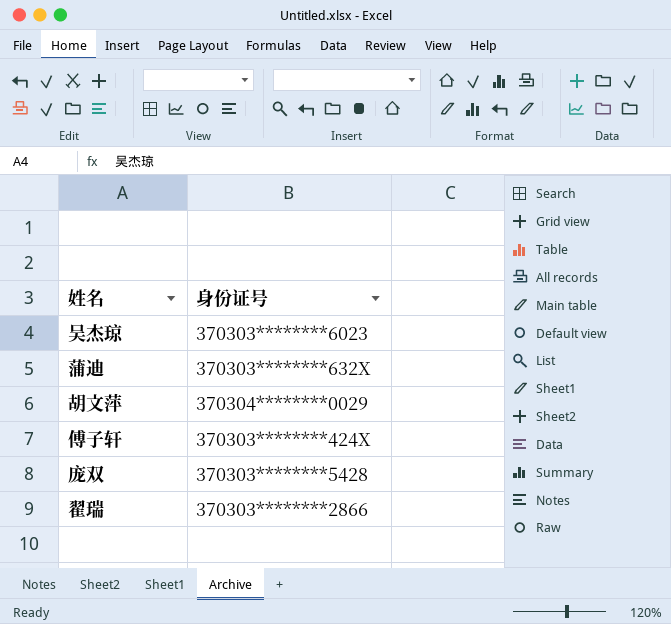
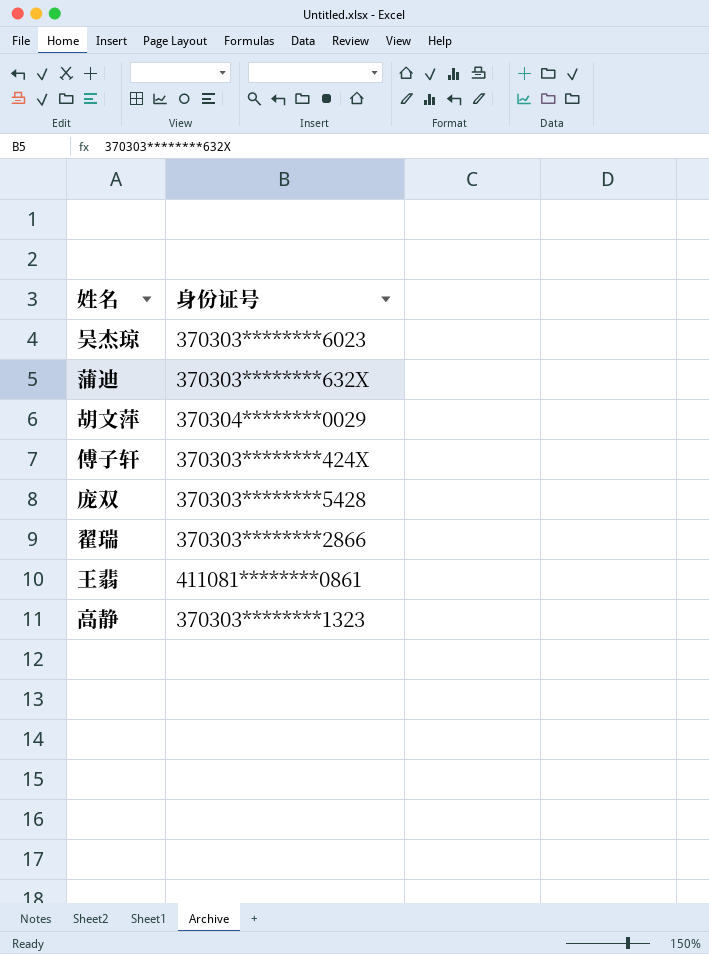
row 王翡: none -> 411081********0861
row 高静: none -> 370303********1323

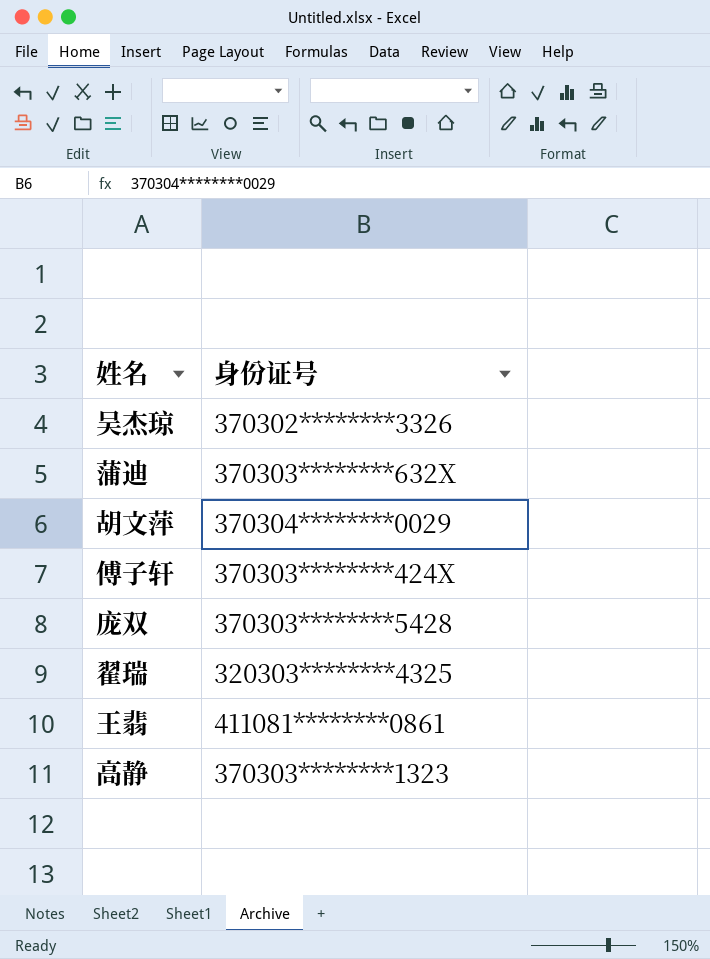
吴杰琼 | 身份证号: 370303********6023 -> 370302********3326
翟瑞 | 身份证号: 370303********2866 -> 320303********4325

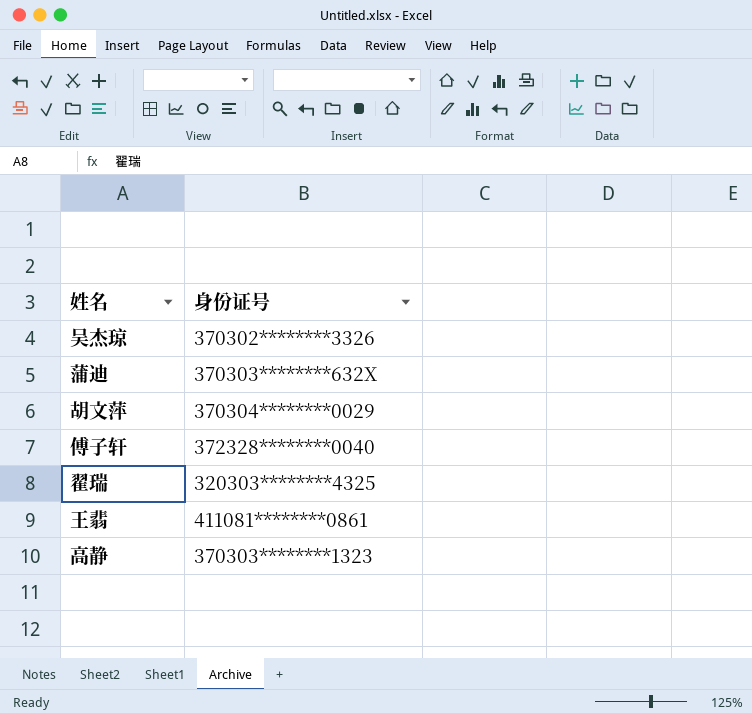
row 庞双: 370303********5428 -> none
傅子轩 | 身份证号: 370303********424X -> 372328********0040

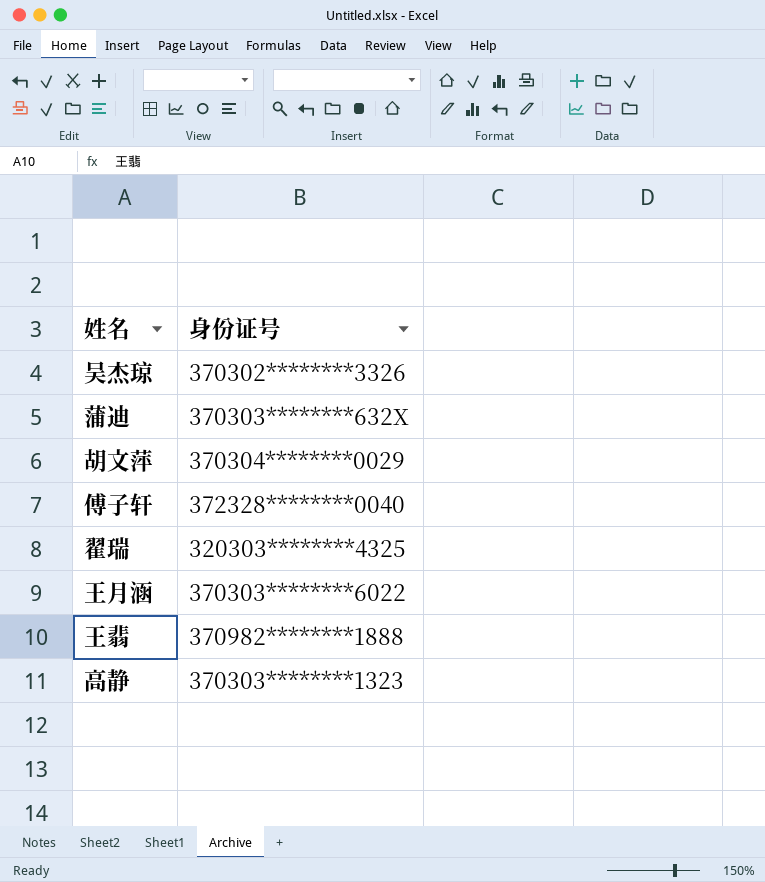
row 王月涵: none -> 370303********6022
王翡 | 身份证号: 411081********0861 -> 370982********1888

